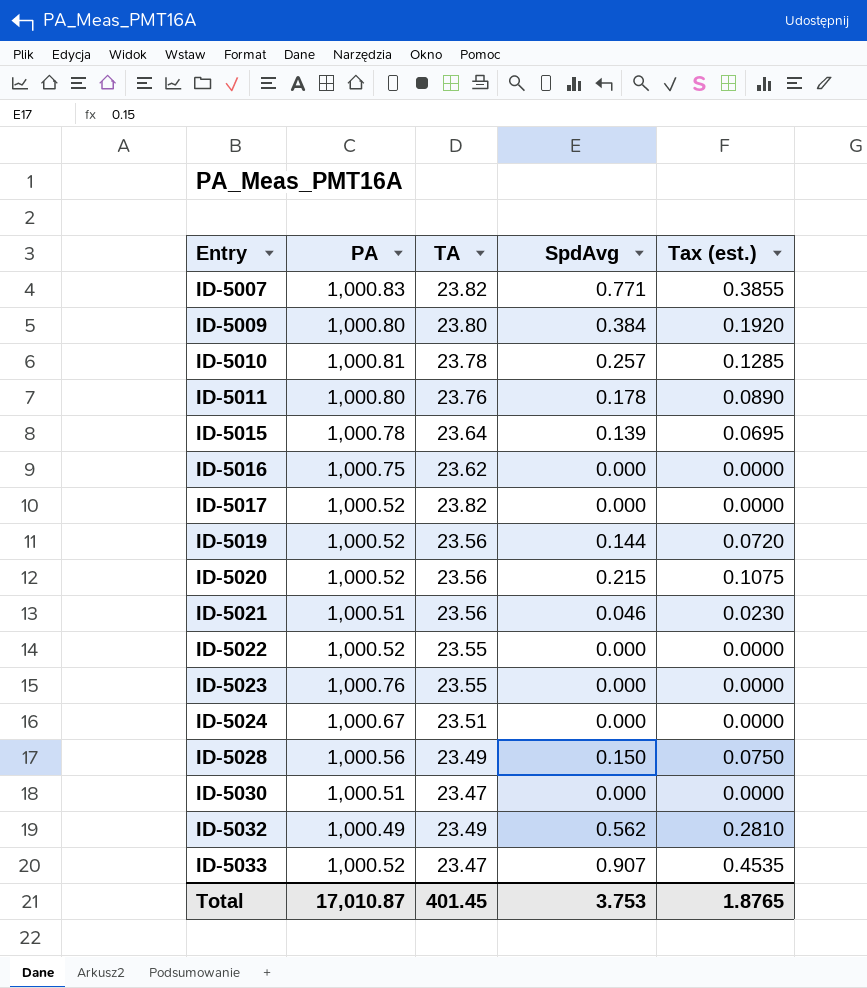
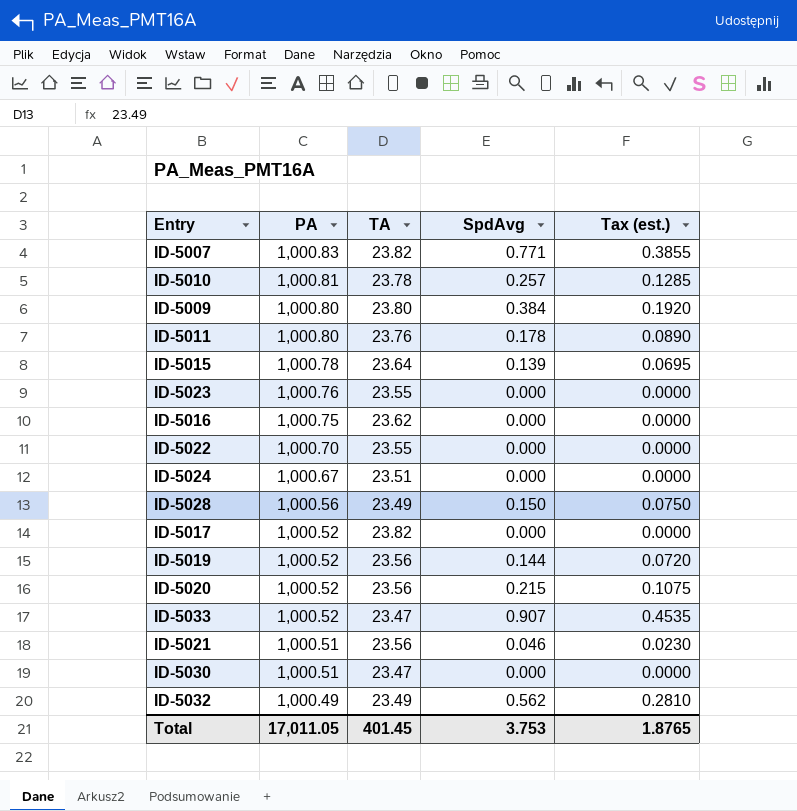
row order: Entry ascending -> PA descending
ID-5022 | PA: 1,000.52 -> 1,000.70
Total | PA: 17,010.87 -> 17,011.05

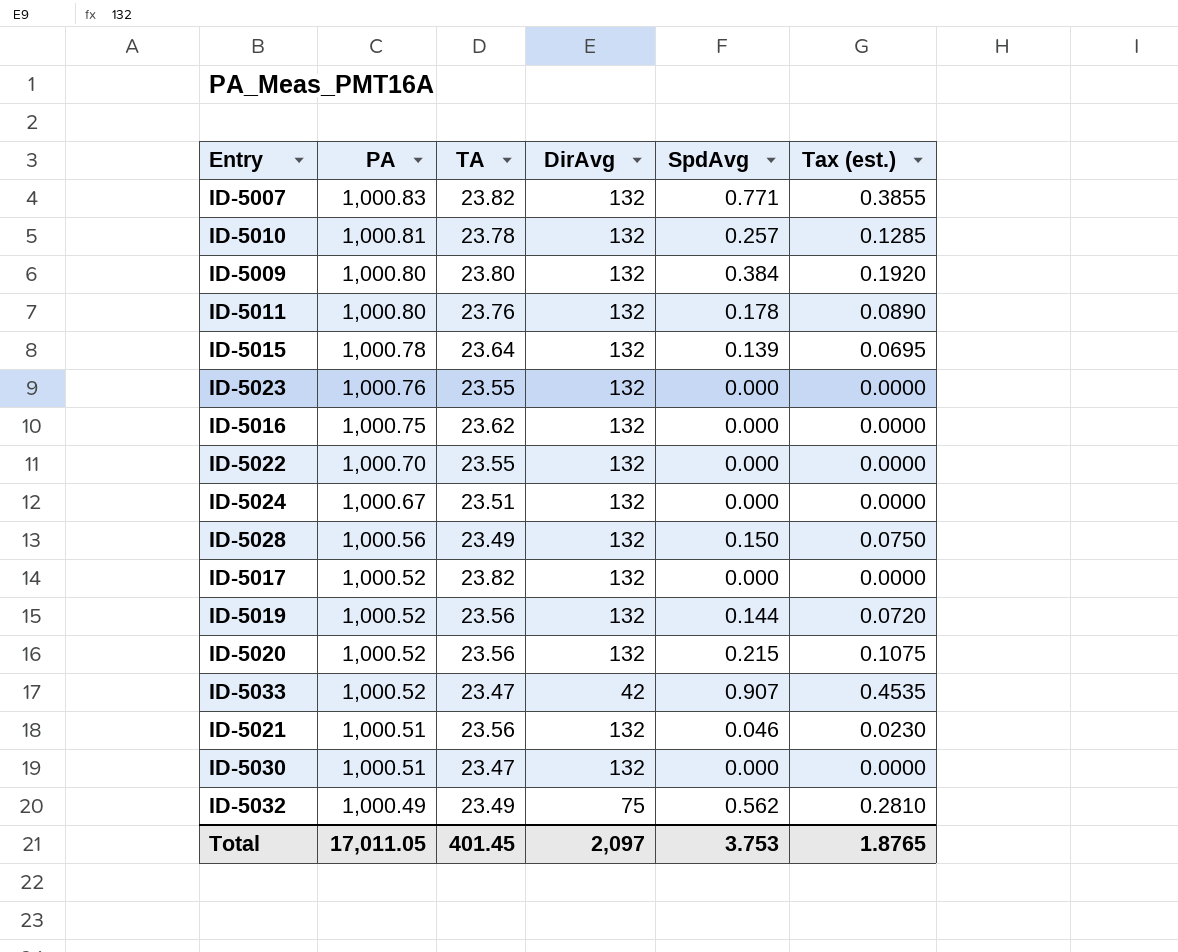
column DirAvg | position: none -> 4

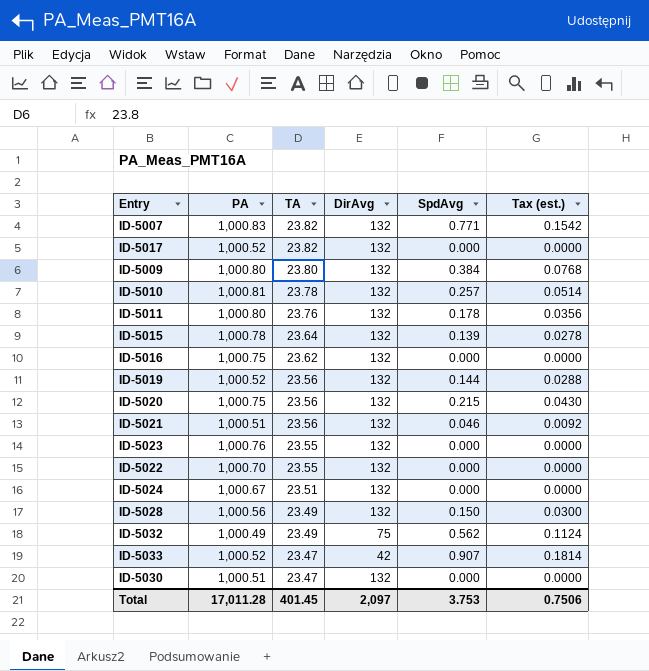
row order: PA descending -> TA descending
column Tax (est.) | formula: [SpdAvg] * 0.5 -> [SpdAvg] * 0.2
ID-5020 | PA: 1,000.52 -> 1,000.75
Total | PA: 17,011.05 -> 17,011.28
Total | Tax (est.): 1.8765 -> 0.7506

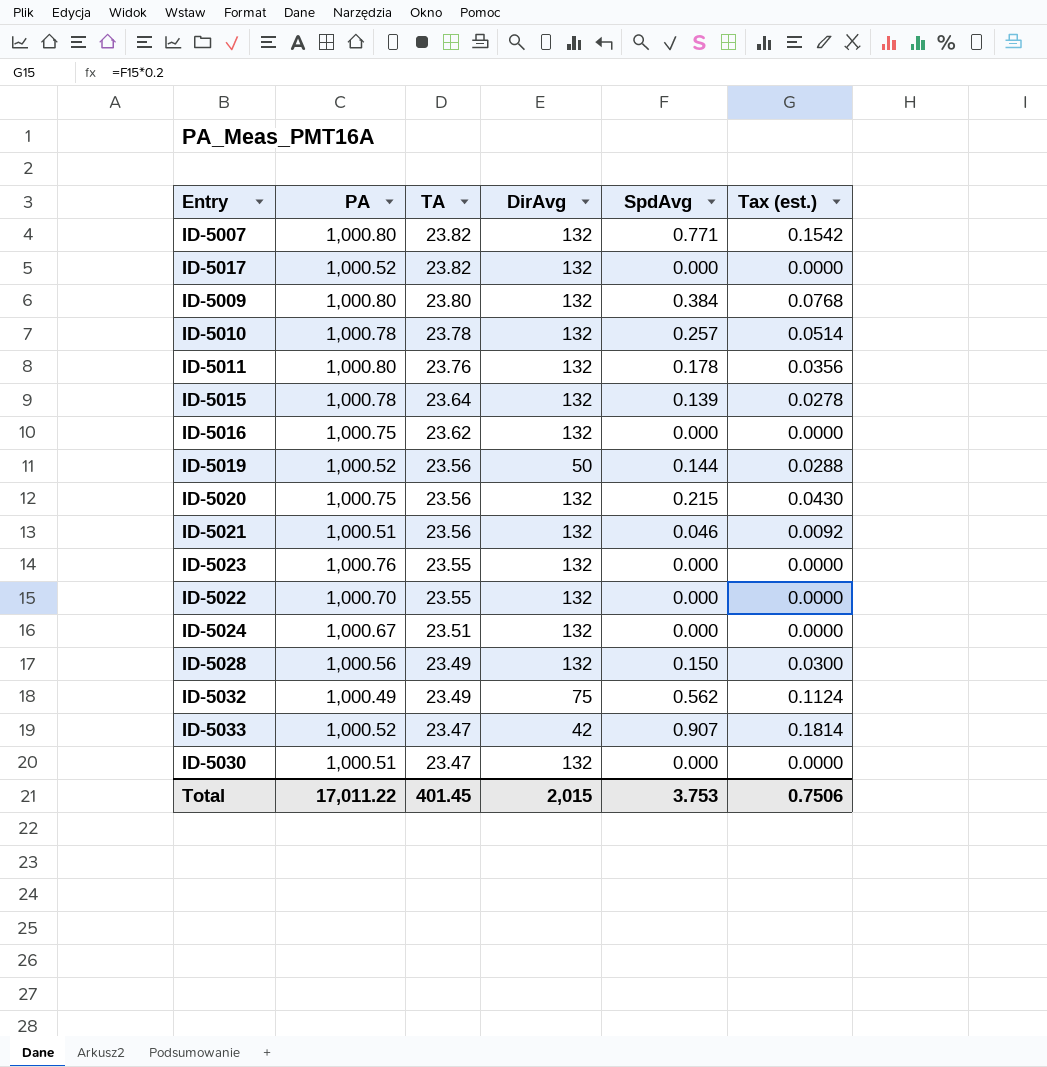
ID-5007 | PA: 1,000.83 -> 1,000.80
ID-5010 | PA: 1,000.81 -> 1,000.78
ID-5019 | DirAvg: 132 -> 50
Total | PA: 17,011.28 -> 17,011.22
Total | DirAvg: 2,097 -> 2,015

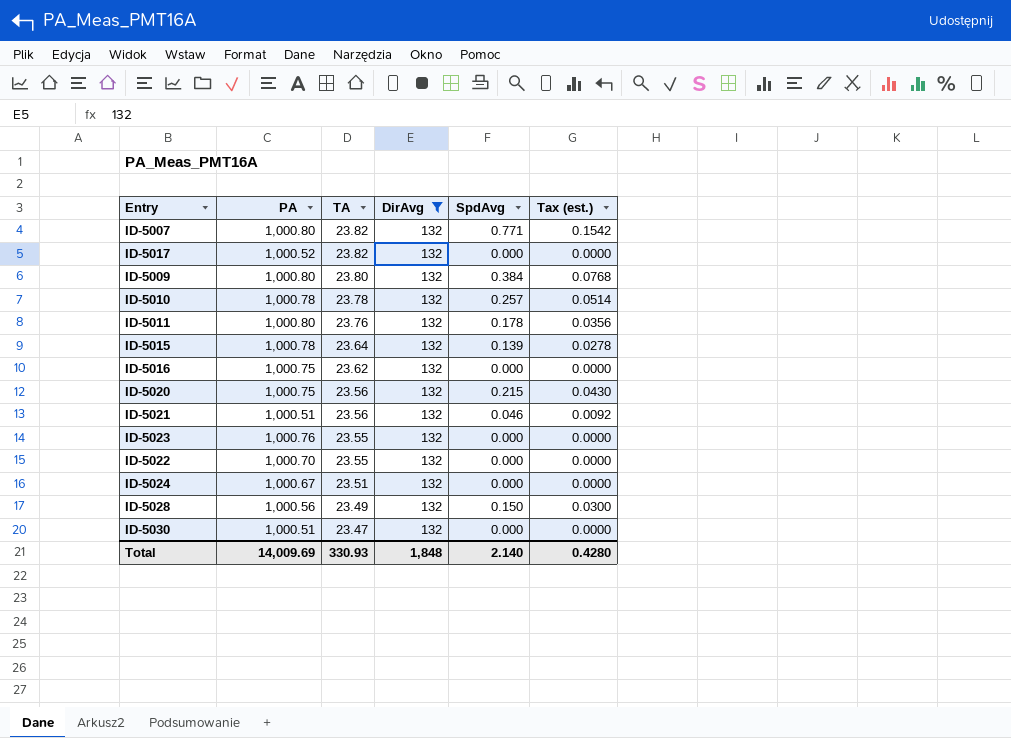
filter: none -> DirAvg = 132
Total | PA: 17,011.22 -> 14,009.69
Total | TA: 401.45 -> 330.93
Total | DirAvg: 2,015 -> 1,848
Total | SpdAvg: 3.753 -> 2.140
Total | Tax (est.): 0.7506 -> 0.4280

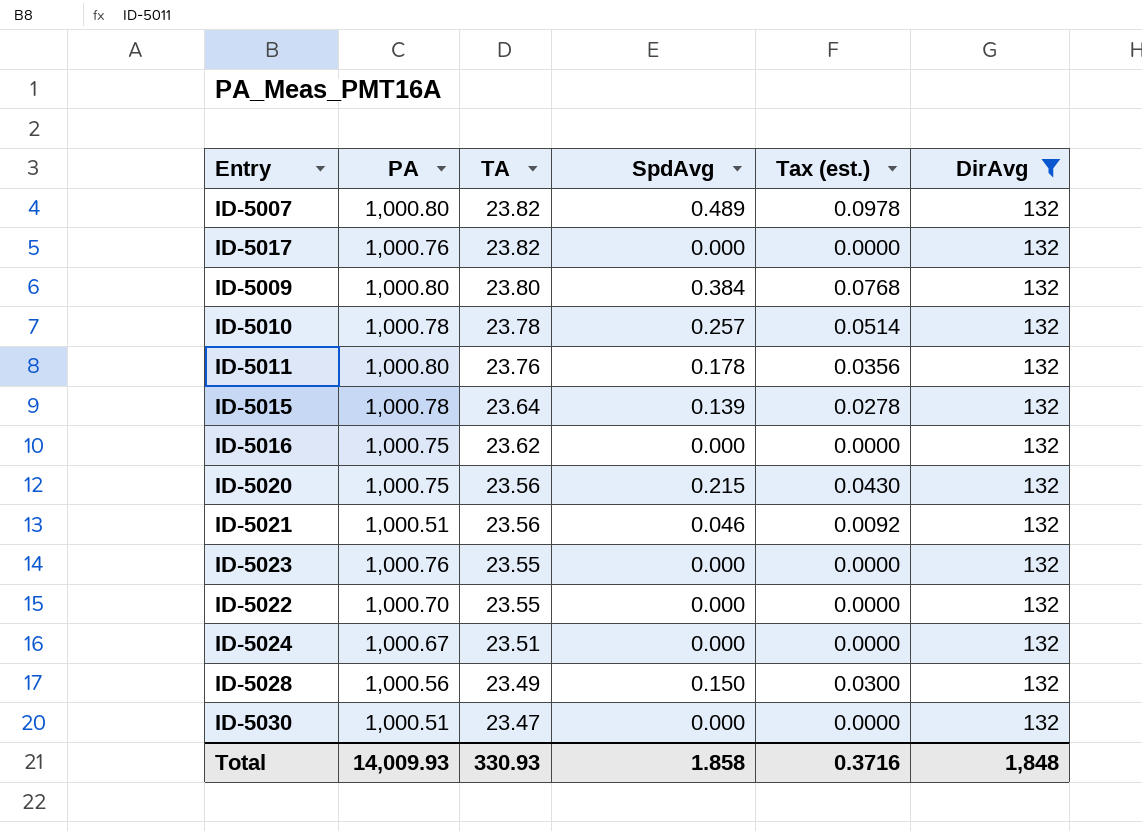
column DirAvg | position: 4 -> 6
ID-5007 | SpdAvg: 0.771 -> 0.489
ID-5007 | Tax (est.): 0.1542 -> 0.0978
ID-5017 | PA: 1,000.52 -> 1,000.76
Total | PA: 14,009.69 -> 14,009.93
Total | SpdAvg: 2.140 -> 1.858
Total | Tax (est.): 0.4280 -> 0.3716

